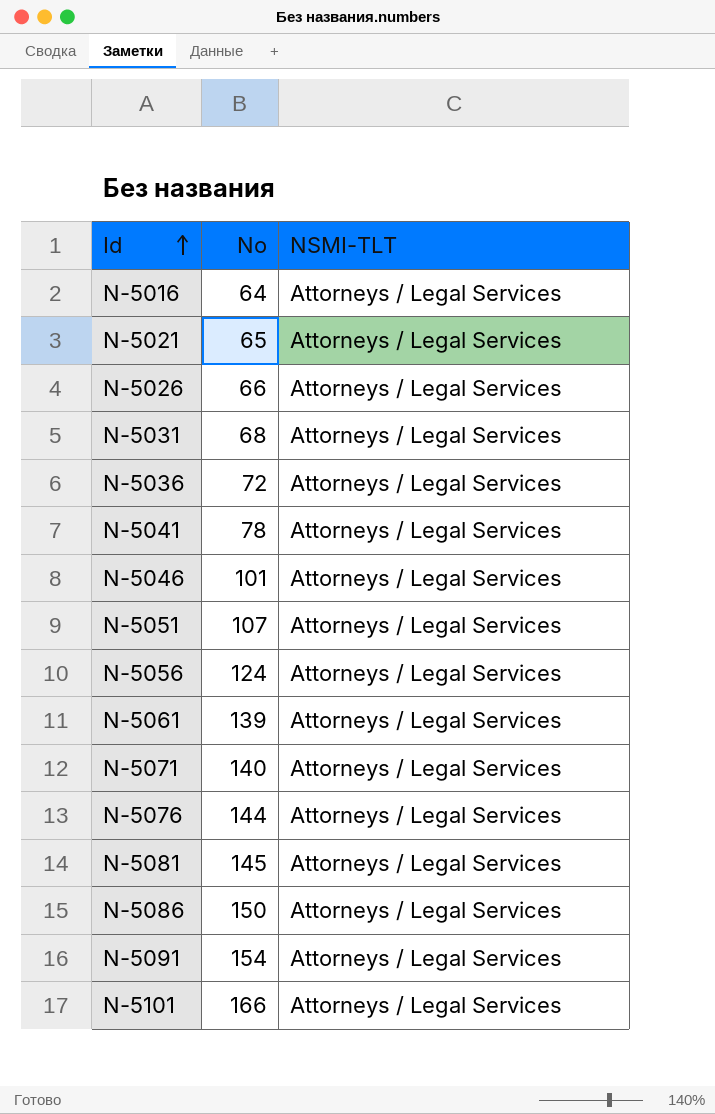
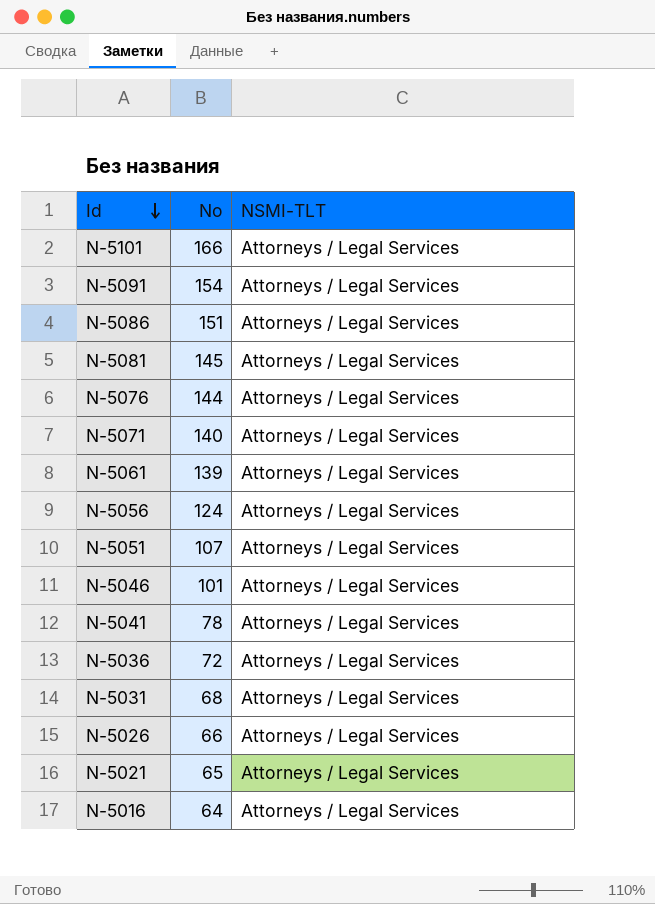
row order: Id ascending -> Id descending
N-5086 | No: 150 -> 151

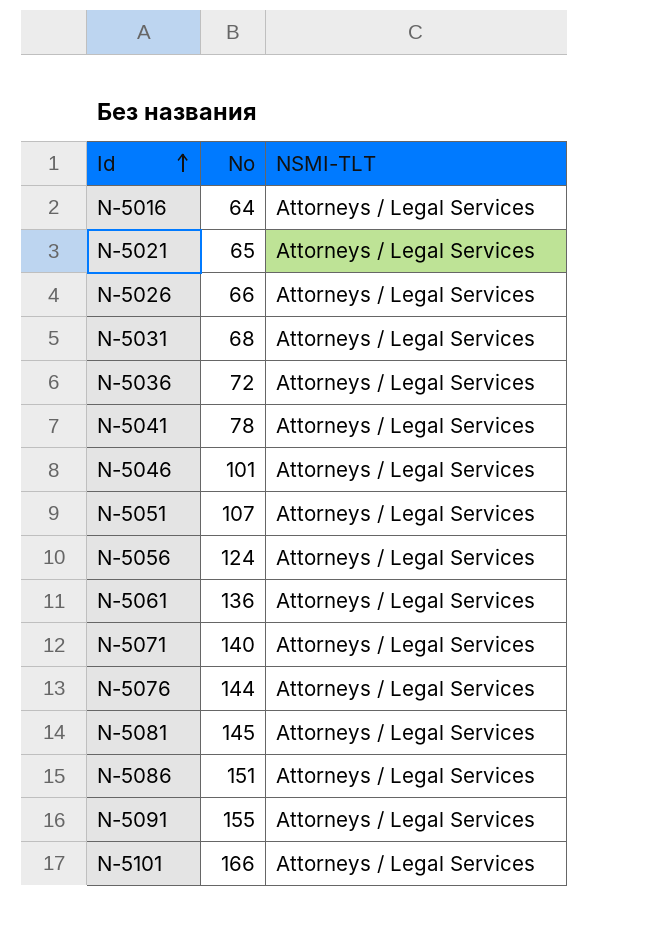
row order: Id descending -> Id ascending
N-5061 | No: 139 -> 136
N-5091 | No: 154 -> 155

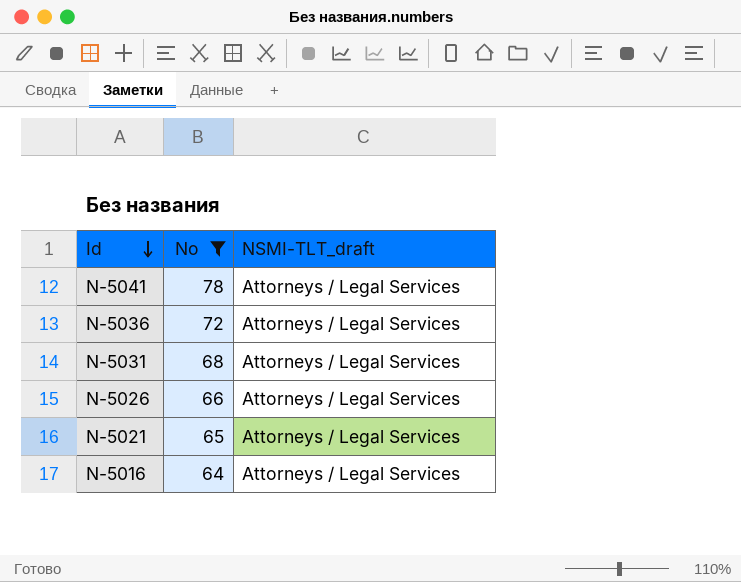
filter: none -> No <= 78
row order: Id ascending -> Id descending
column name: NSMI-TLT -> NSMI-TLT_draft

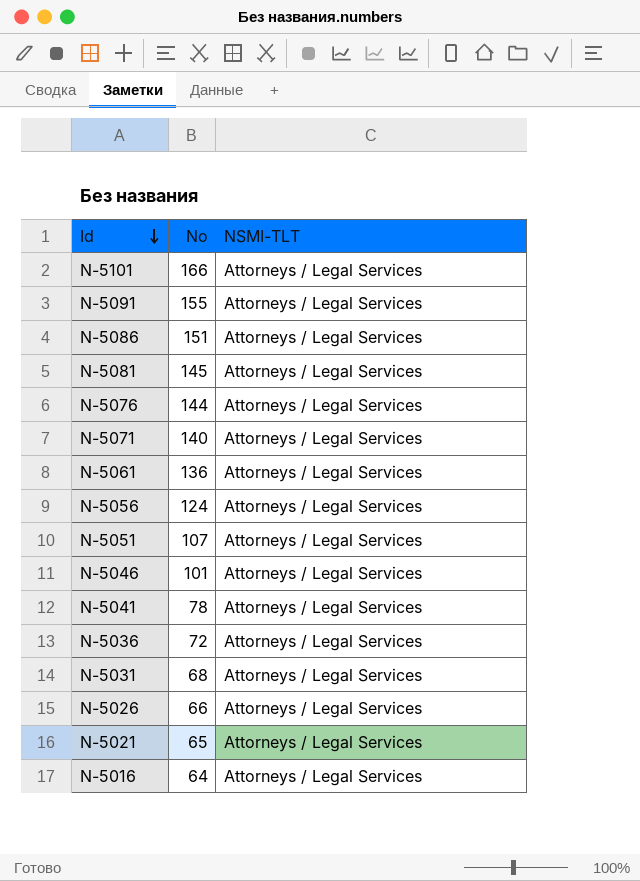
filter: No <= 78 -> none
column name: NSMI-TLT_draft -> NSMI-TLT

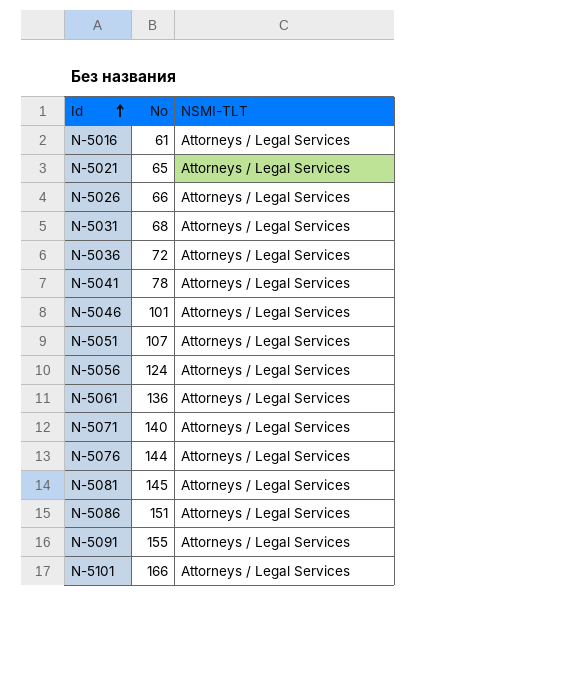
row order: Id descending -> Id ascending
N-5016 | No: 64 -> 61

